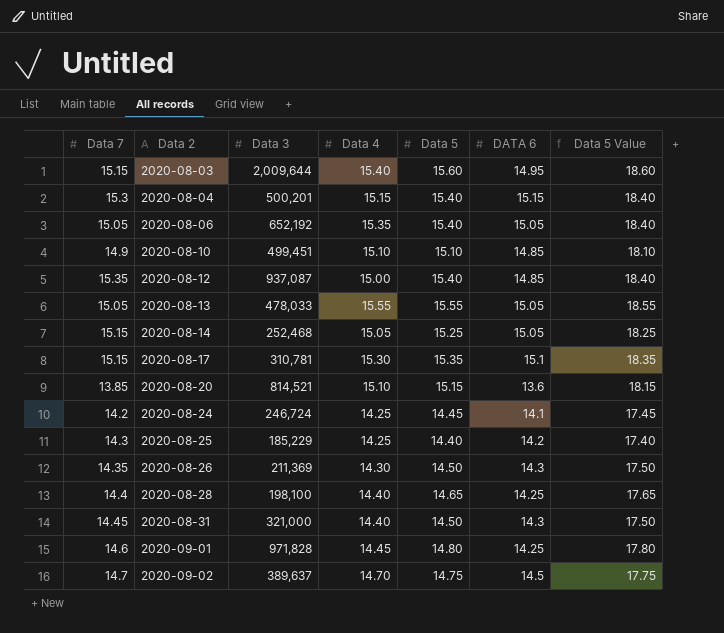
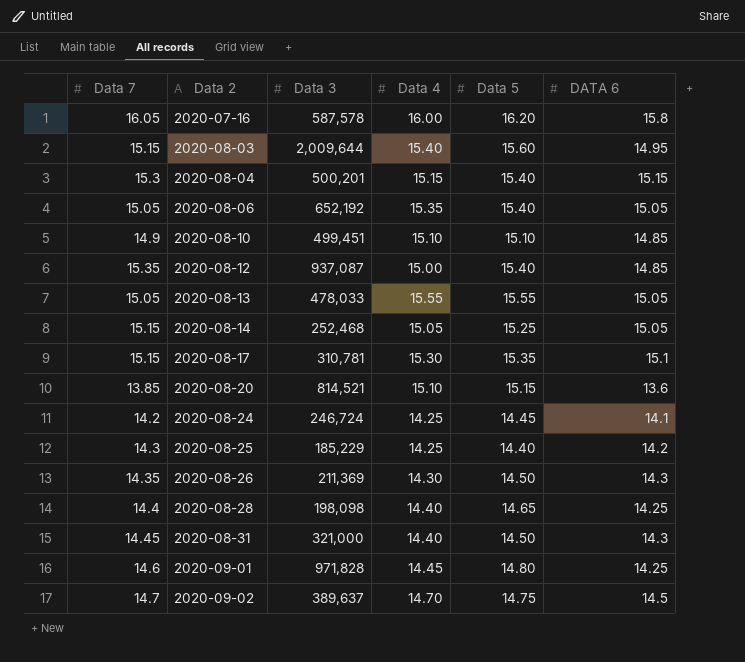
column Data 5 Value | formula: [Data 5] + 3 -> none
row 2020-07-16: none -> 16.05 | 587,578 | 16.00 | 16.20 | 15.8
2020-08-28 | Data 3: 198,100 -> 198,098

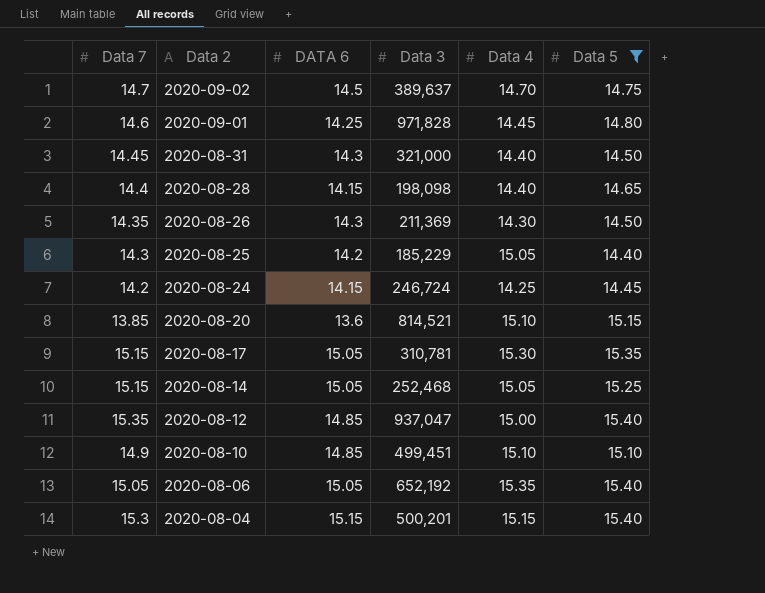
filter: none -> Data 5 <= 15.40
row order: Data 2 ascending -> Data 2 descending
column DATA 6 | position: 6 -> 3
2020-08-28 | DATA 6: 14.25 -> 14.15
2020-08-25 | Data 4: 14.25 -> 15.05
2020-08-24 | DATA 6: 14.1 -> 14.15
2020-08-17 | DATA 6: 15.1 -> 15.05
2020-08-12 | Data 3: 937,087 -> 937,047

